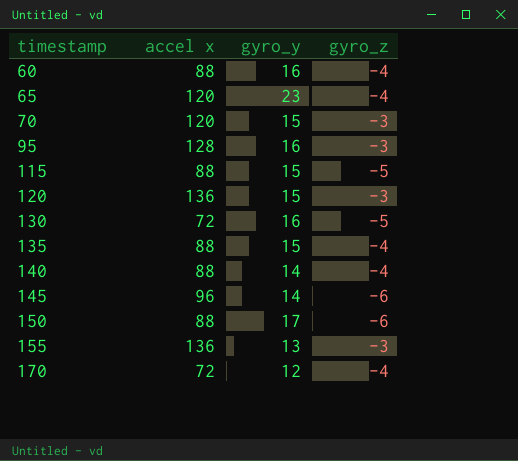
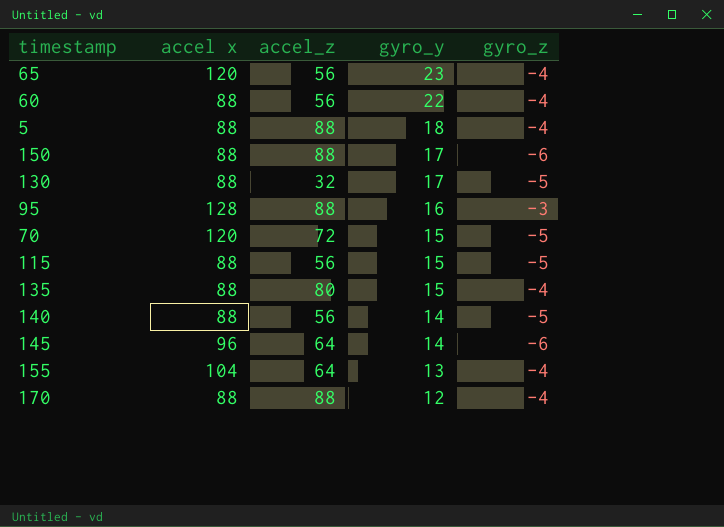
row order: timestamp ascending -> gyro_y descending
column accel_z | position: none -> 3
row 120: 136 | 15 | -3 -> none
60 | gyro_y: 16 -> 22
row 5: none -> 88 | 88 | 18 | -4
130 | accel x: 72 -> 88
130 | gyro_y: 16 -> 17
70 | gyro_z: -3 -> -5
140 | gyro_z: -4 -> -5
155 | accel x: 136 -> 104
155 | gyro_z: -3 -> -4
170 | accel x: 72 -> 88

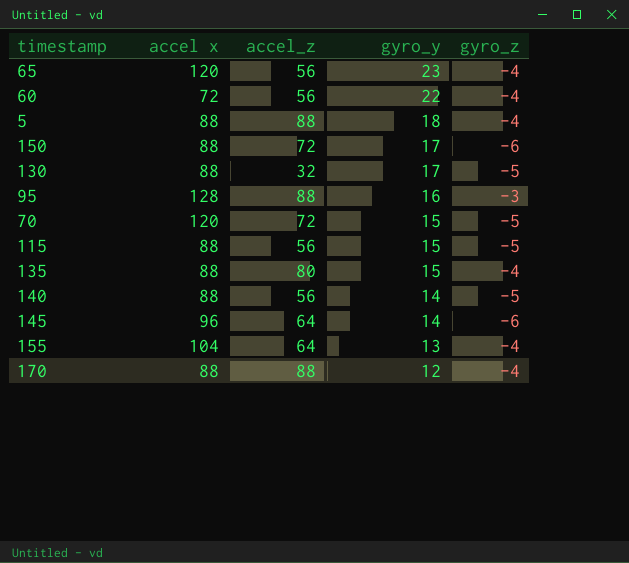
60 | accel x: 88 -> 72
150 | accel_z: 88 -> 72

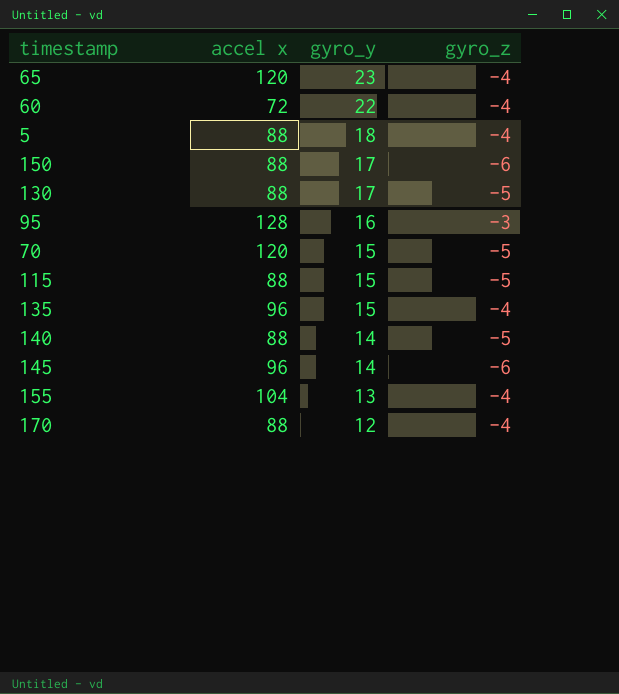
column accel_z | position: 3 -> none
135 | accel x: 88 -> 96

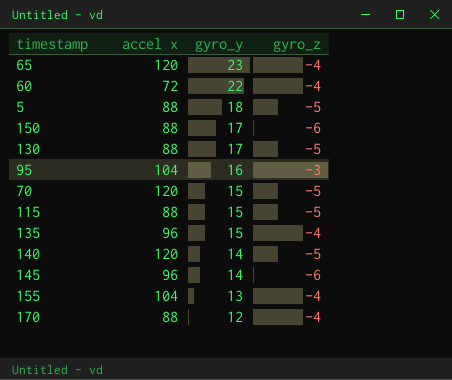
5 | gyro_z: -4 -> -5
95 | accel x: 128 -> 104
140 | accel x: 88 -> 120

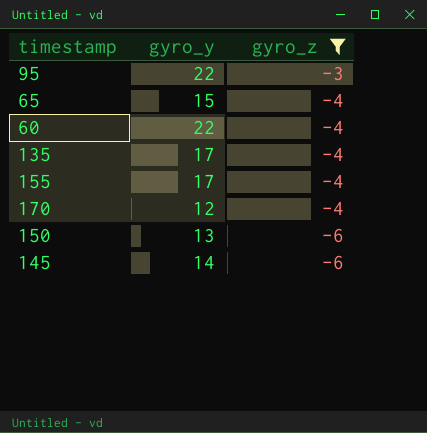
filter: none -> gyro_z != -5
row order: gyro_y descending -> gyro_z descending
column accel x | position: 2 -> none
95 | gyro_y: 16 -> 22
65 | gyro_y: 23 -> 15
135 | gyro_y: 15 -> 17
155 | gyro_y: 13 -> 17
150 | gyro_y: 17 -> 13

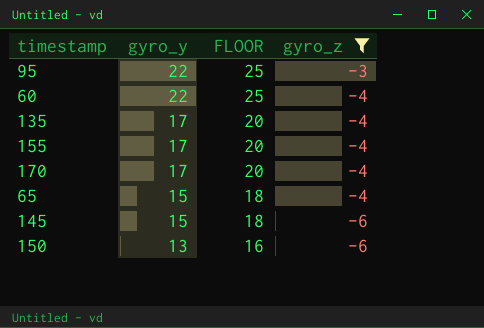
row order: gyro_z descending -> gyro_y descending
column FLOOR | formula: none -> [gyro_y] + 3
170 | gyro_y: 12 -> 17
145 | gyro_y: 14 -> 15

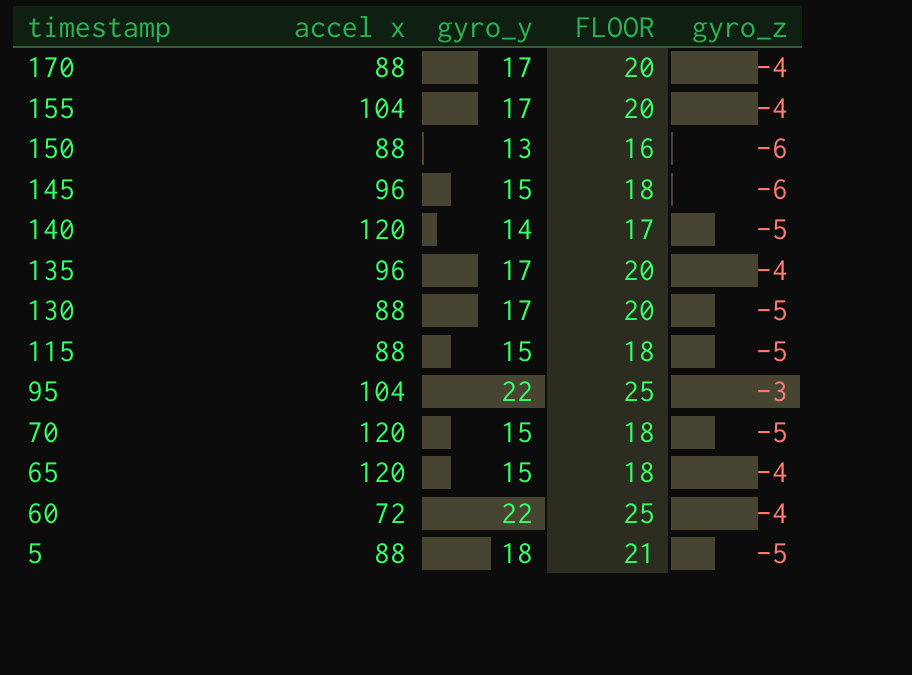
filter: gyro_z != -5 -> none
row order: gyro_y descending -> timestamp descending
column accel x | position: none -> 2

